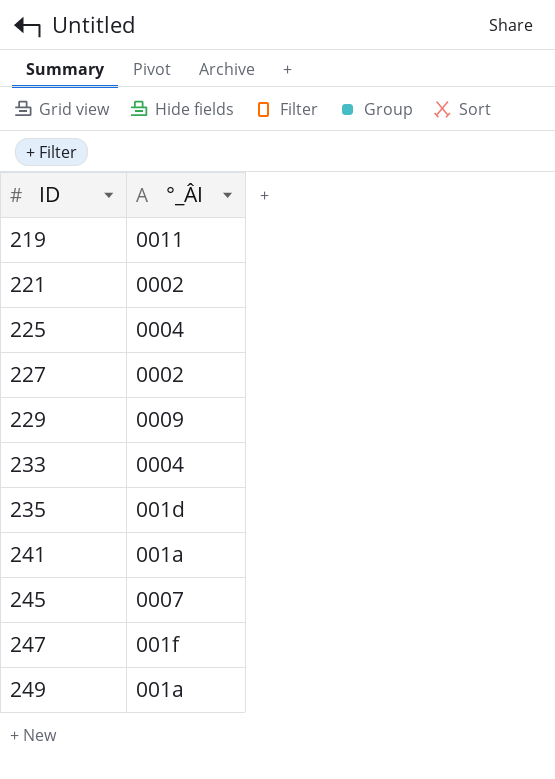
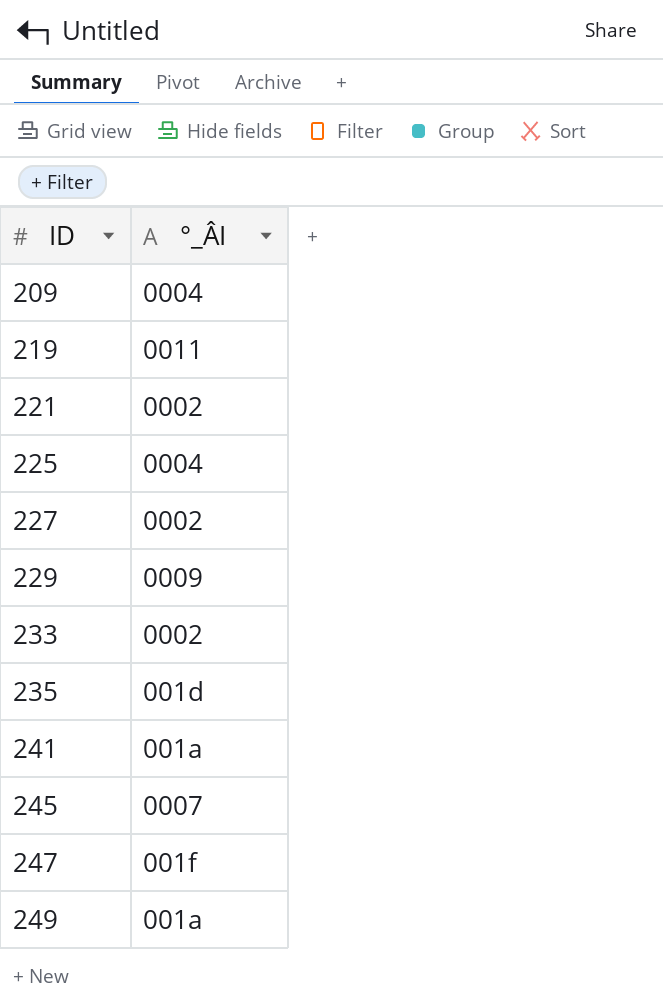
row 209: none -> 0004
233 | °_ÂI: 0004 -> 0002

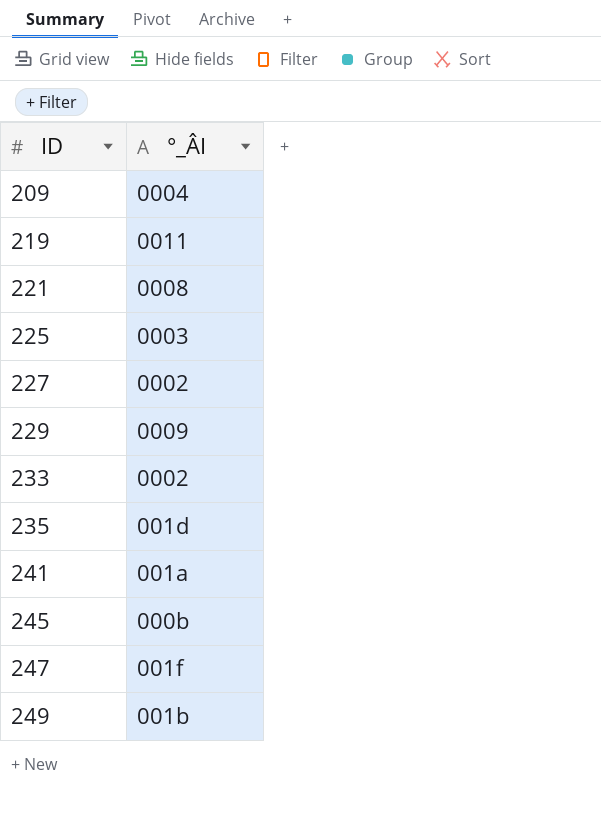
221 | °_ÂI: 0002 -> 0008
225 | °_ÂI: 0004 -> 0003
245 | °_ÂI: 0007 -> 000b
249 | °_ÂI: 001a -> 001b

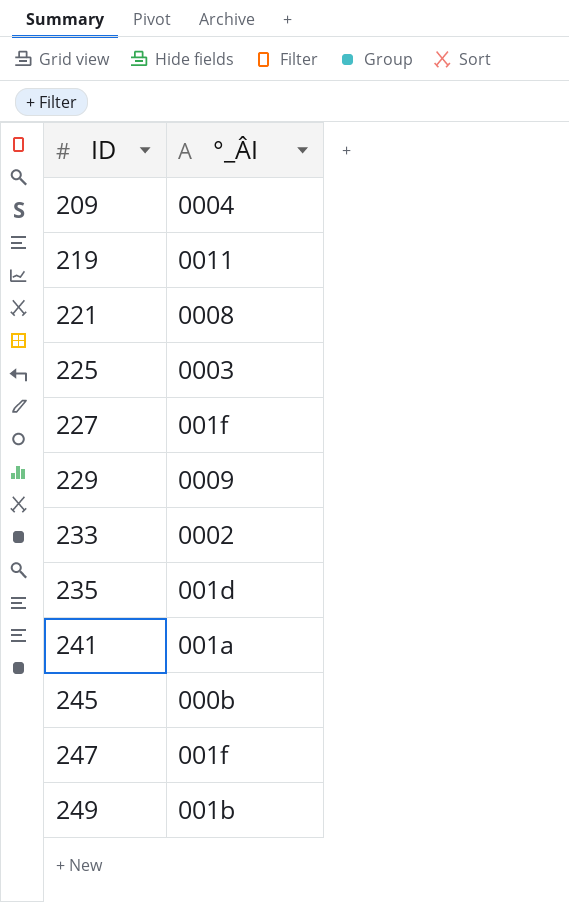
227 | °_ÂI: 0002 -> 001f

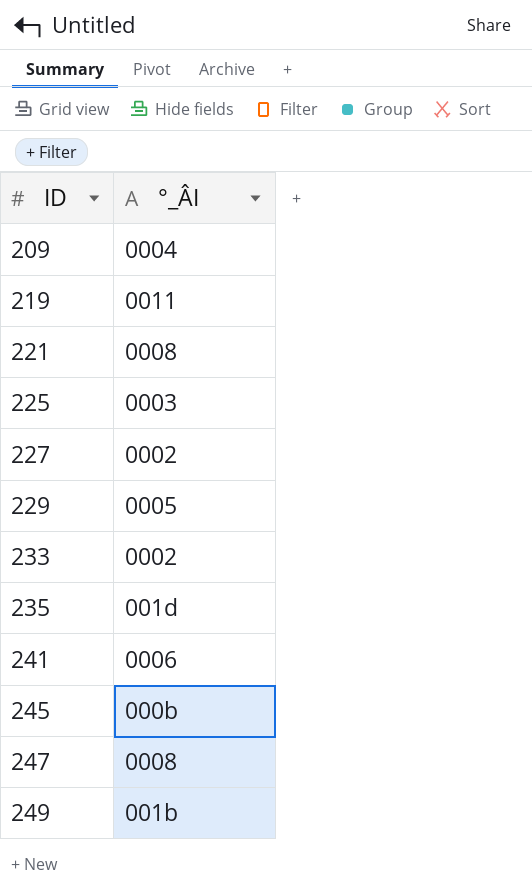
227 | °_ÂI: 001f -> 0002
229 | °_ÂI: 0009 -> 0005
241 | °_ÂI: 001a -> 0006
247 | °_ÂI: 001f -> 0008

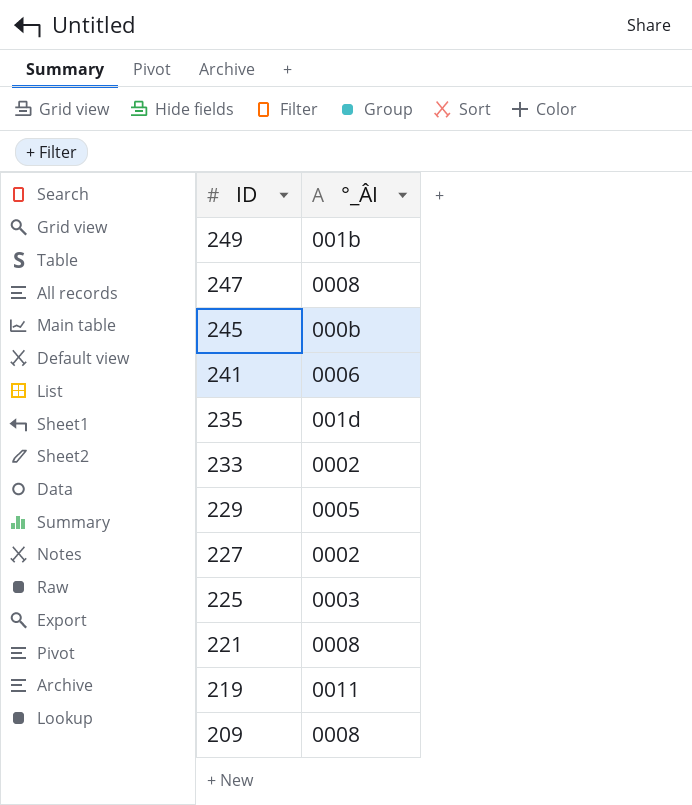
row order: ID ascending -> ID descending
209 | °_ÂI: 0004 -> 0008

